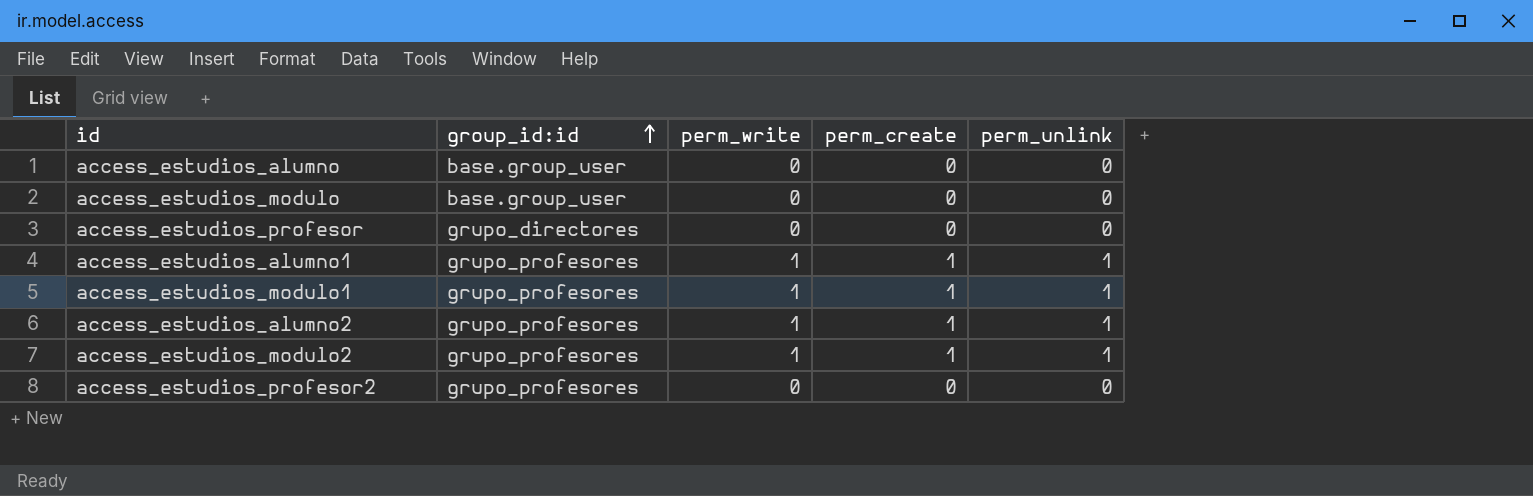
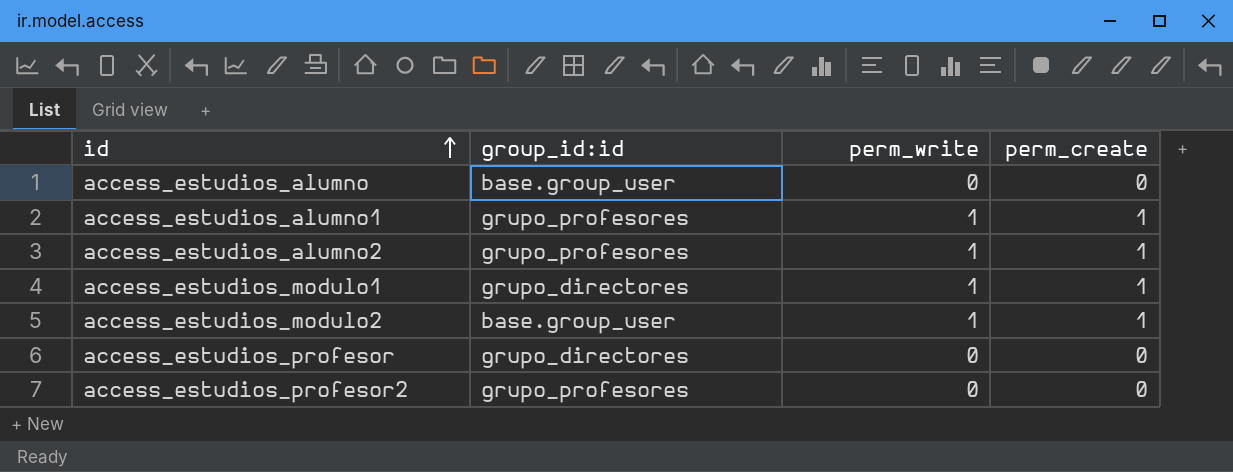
row order: group_id:id ascending -> id ascending
column perm_unlink | position: 5 -> none
row access_estudios_modulo: base.group_user | 0 | 0 | 0 -> none
access_estudios_modulo1 | group_id:id: grupo_profesores -> grupo_directores
access_estudios_modulo2 | group_id:id: grupo_profesores -> base.group_user

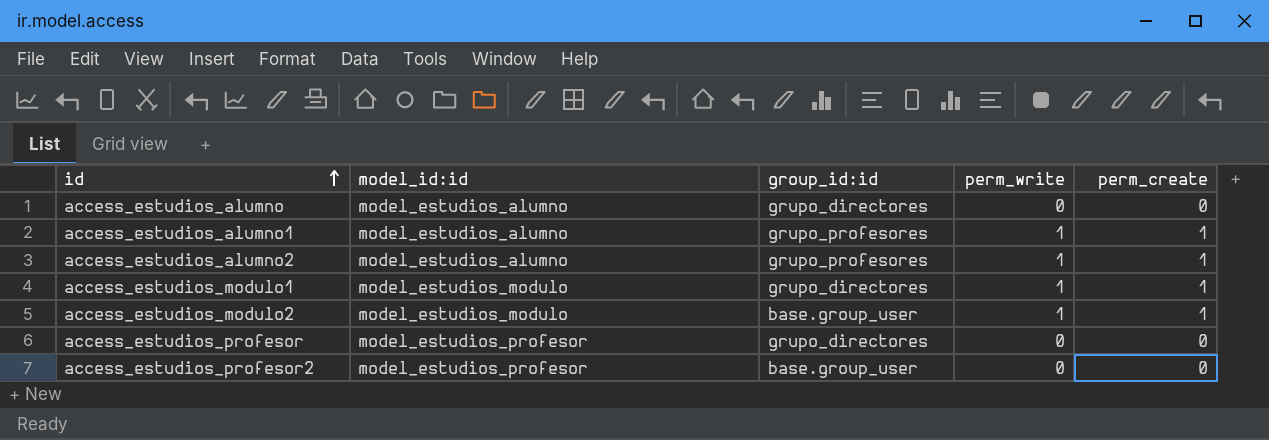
column model_id:id | position: none -> 2
access_estudios_alumno | group_id:id: base.group_user -> grupo_directores
access_estudios_profesor2 | group_id:id: grupo_profesores -> base.group_user

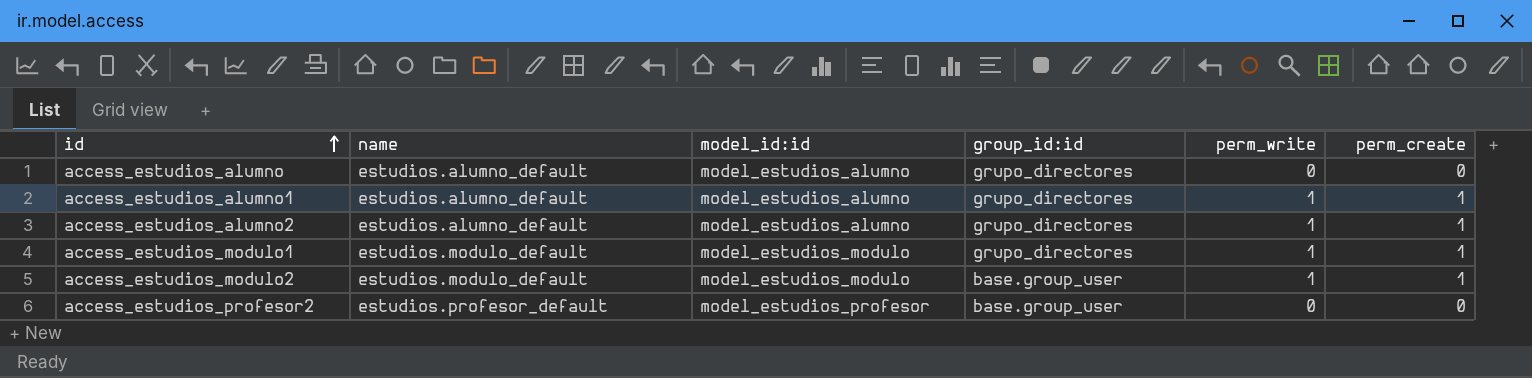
column name | position: none -> 2
row access_estudios_profesor: model_estudios_profesor | grupo_directores | 0 | 0 -> none
access_estudios_alumno1 | group_id:id: grupo_profesores -> grupo_directores
access_estudios_alumno2 | group_id:id: grupo_profesores -> grupo_directores

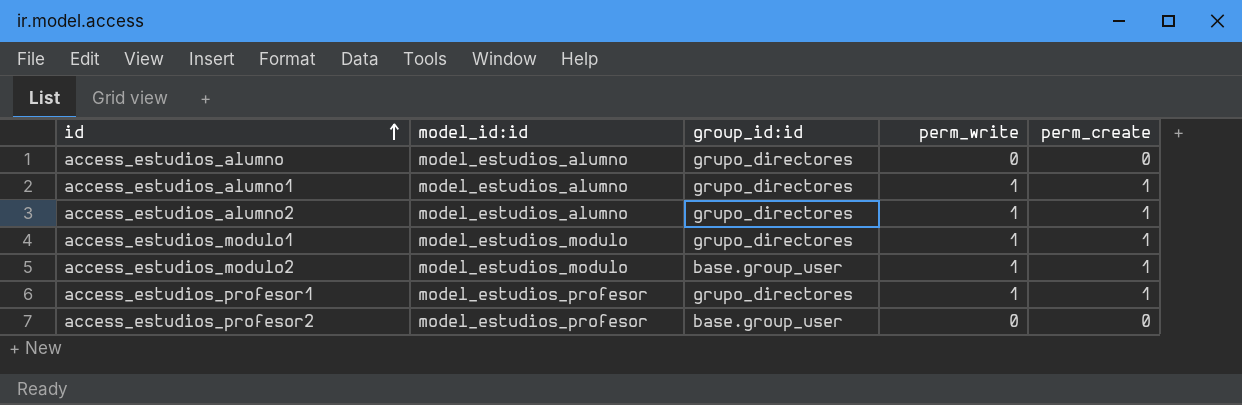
column name | position: 2 -> none
row access_estudios_profesor1: none -> model_estudios_profesor | grupo_directores | 1 | 1

